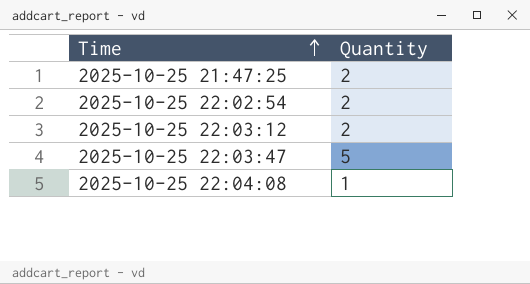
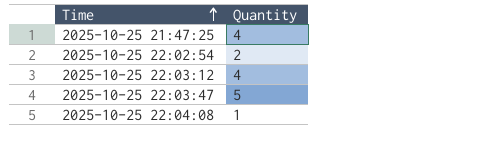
2025-10-25 21:47:25 | Quantity: 2 -> 4
2025-10-25 22:03:12 | Quantity: 2 -> 4

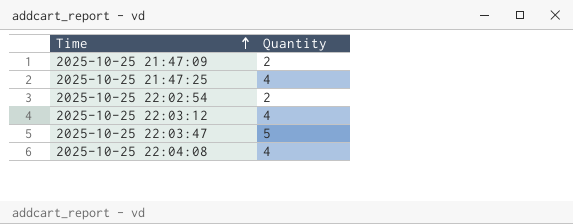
row 2025-10-25 21:47:09: none -> 2
2025-10-25 22:04:08 | Quantity: 1 -> 4

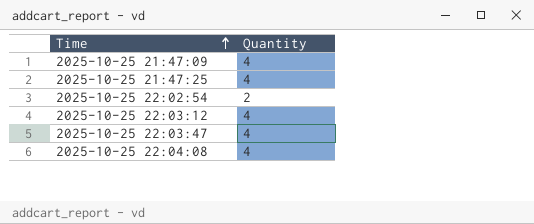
2025-10-25 21:47:09 | Quantity: 2 -> 4
2025-10-25 22:03:47 | Quantity: 5 -> 4

